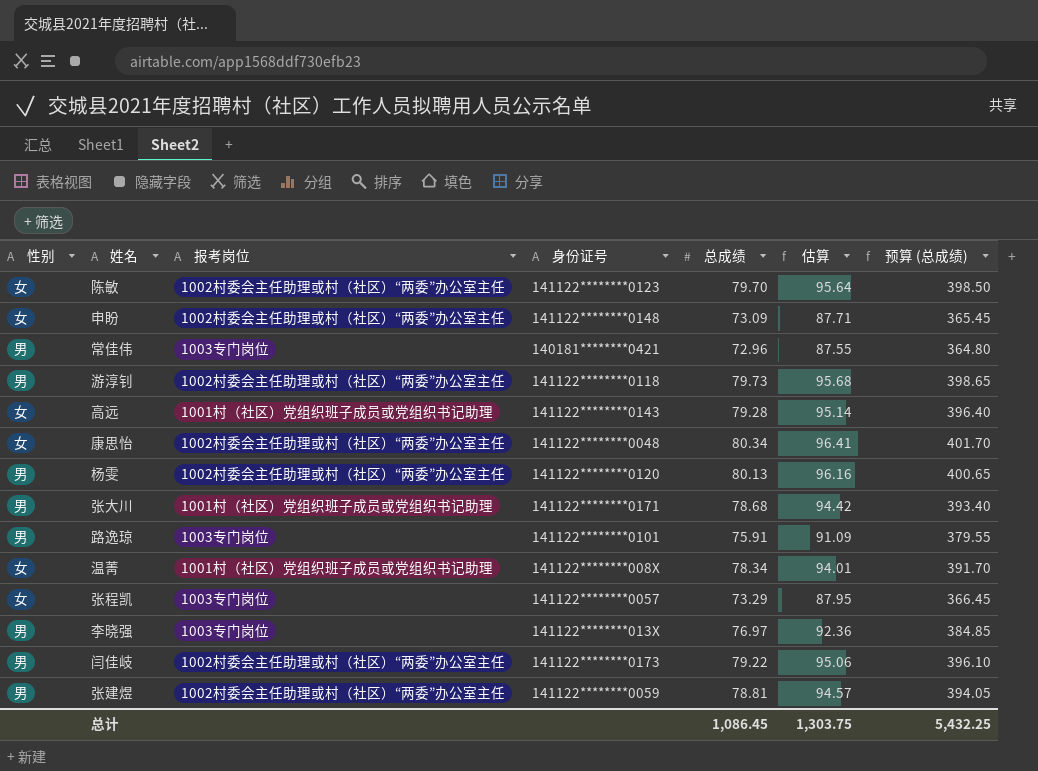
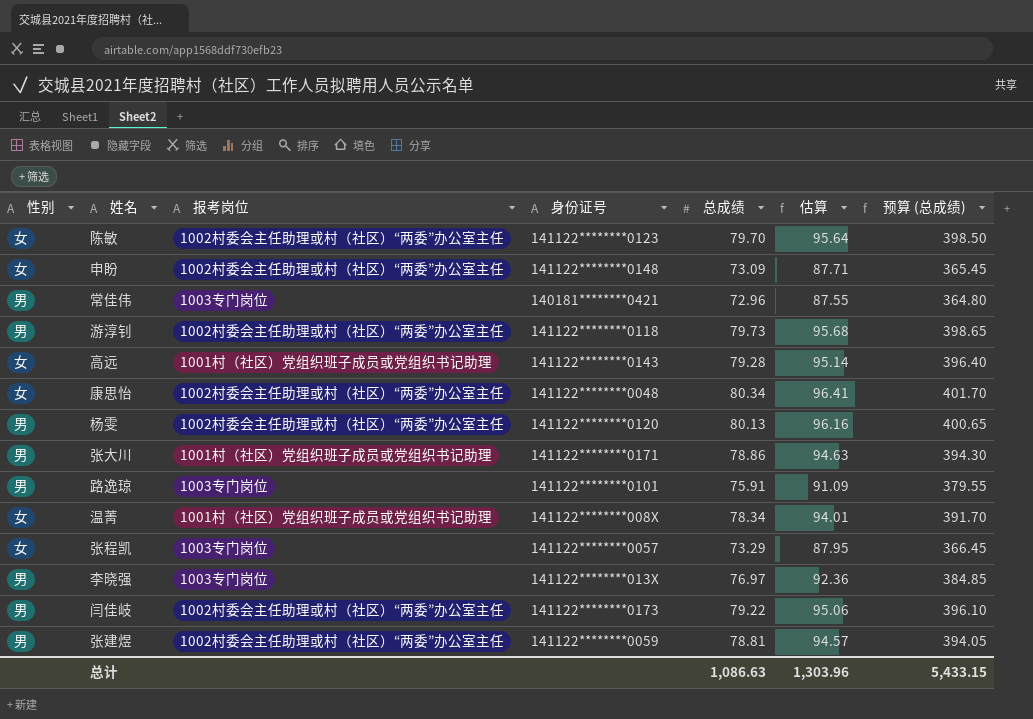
张大川 | 总成绩: 78.68 -> 78.86
张大川 | 估算: 94.42 -> 94.63
张大川 | 预算 (总成绩): 393.40 -> 394.30
总计 | 总成绩: 1,086.45 -> 1,086.63
总计 | 估算: 1,303.75 -> 1,303.96
总计 | 预算 (总成绩): 5,432.25 -> 5,433.15

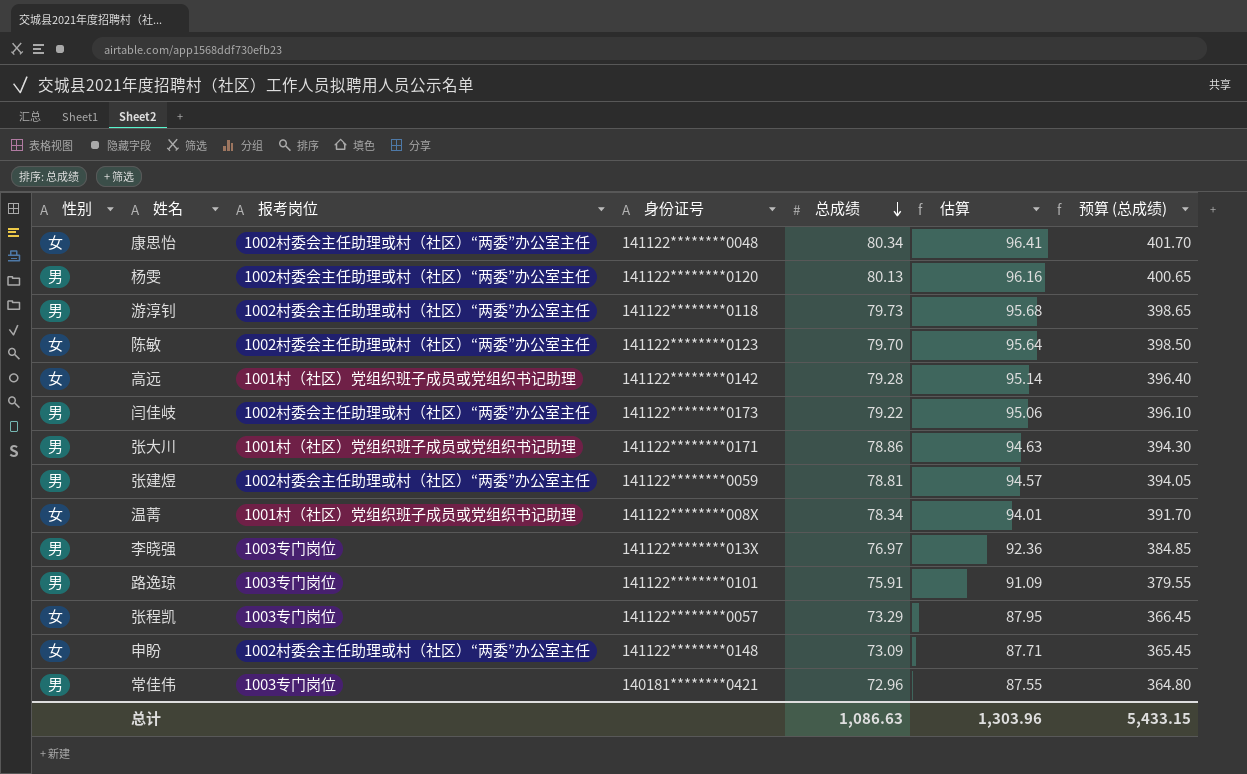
row order: none -> 总成绩 descending
高远 | 身份证号: 141122********0143 -> 141122********0142

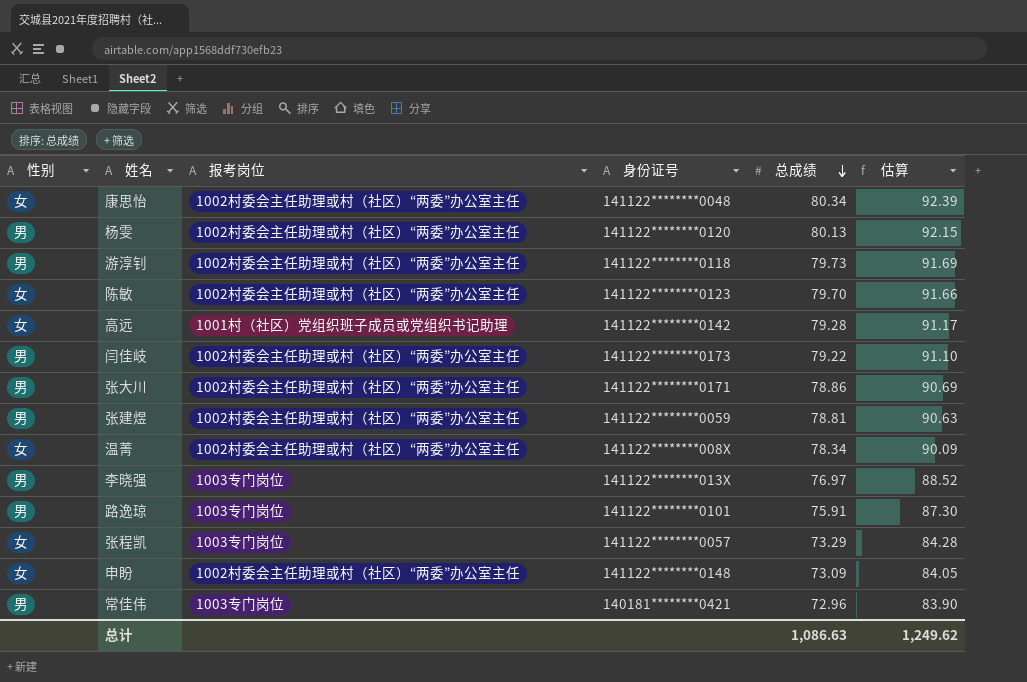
column 预算 (总成绩) | formula: [总成绩] * 5 -> none
column 估算 | formula: [总成绩] * 1.2 -> [总成绩] * 1.15
张大川 | 报考岗位: 1001村（社区）党组织班子成员或党组织书记助理 -> 1002村委会主任助理或村（社区）“两委”办公室主任
温菁 | 报考岗位: 1001村（社区）党组织班子成员或党组织书记助理 -> 1002村委会主任助理或村（社区）“两委”办公室主任
总计 | 估算: 1,303.96 -> 1,249.62

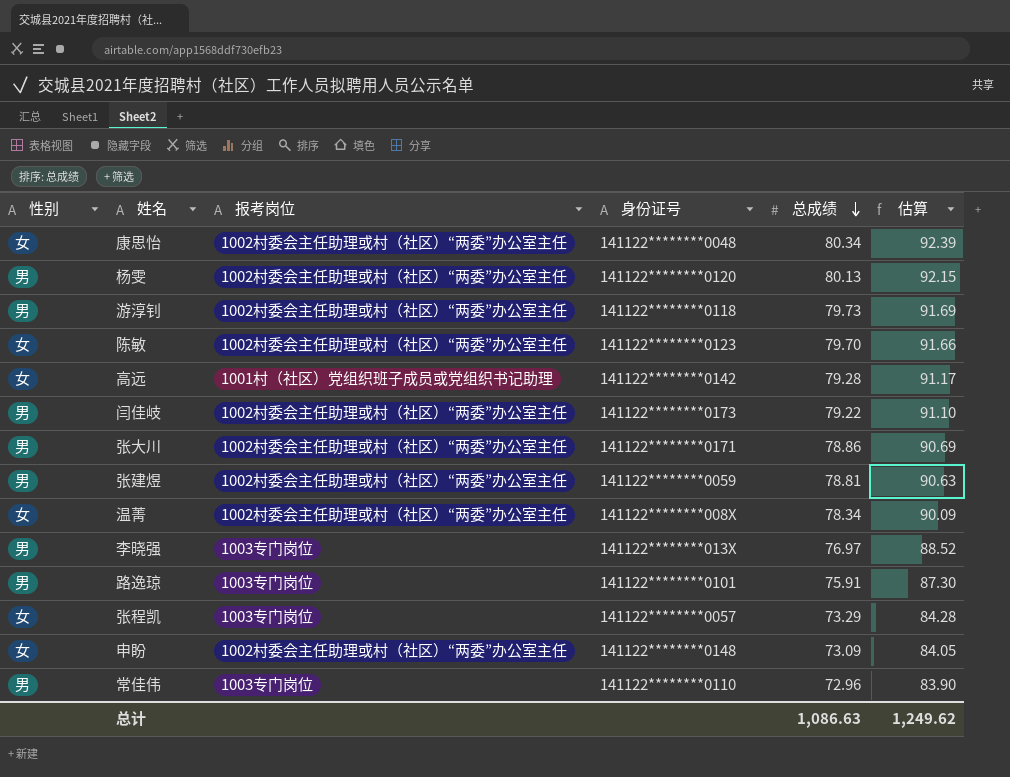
常佳伟 | 身份证号: 140181********0421 -> 141122********0110

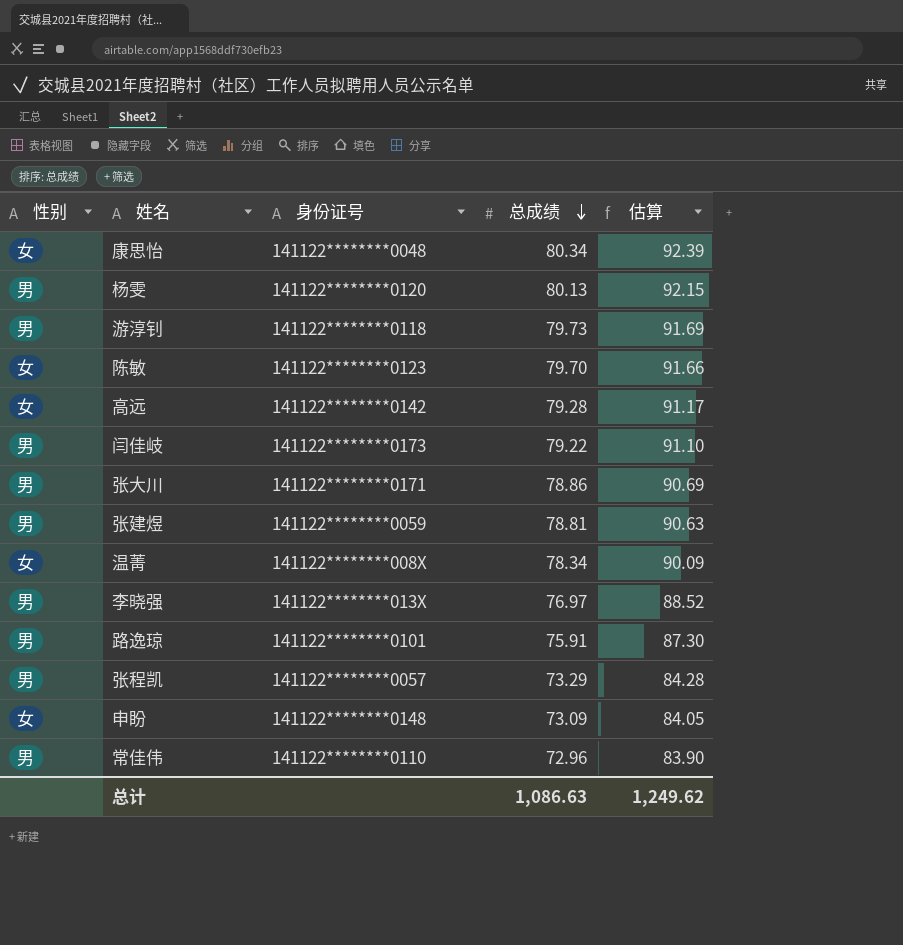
column 报考岗位 | position: 3 -> none
张程凯 | 性别: 女 -> 男

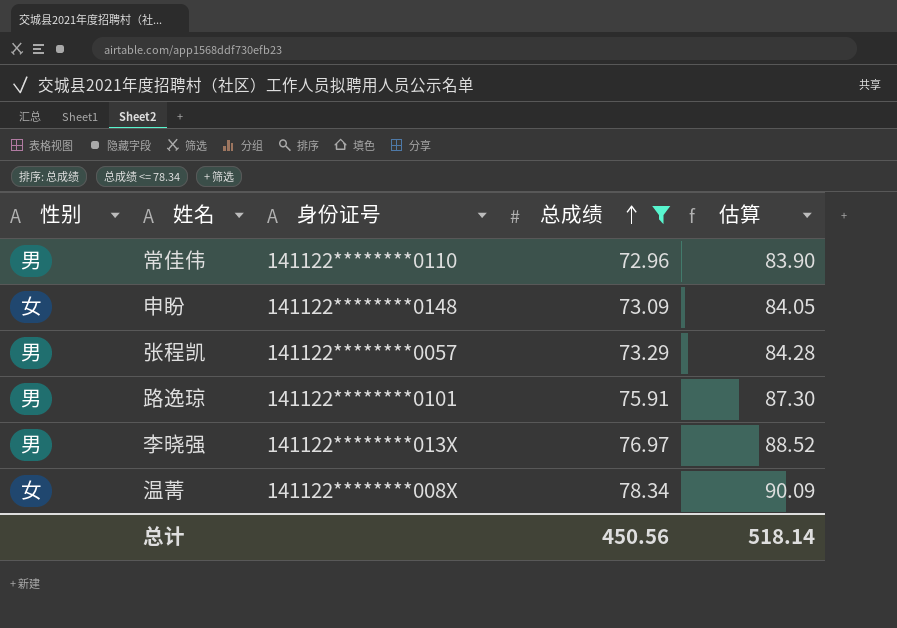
filter: none -> 总成绩 <= 78.34
row order: 总成绩 descending -> 总成绩 ascending
总计 | 总成绩: 1,086.63 -> 450.56
总计 | 估算: 1,249.62 -> 518.14

